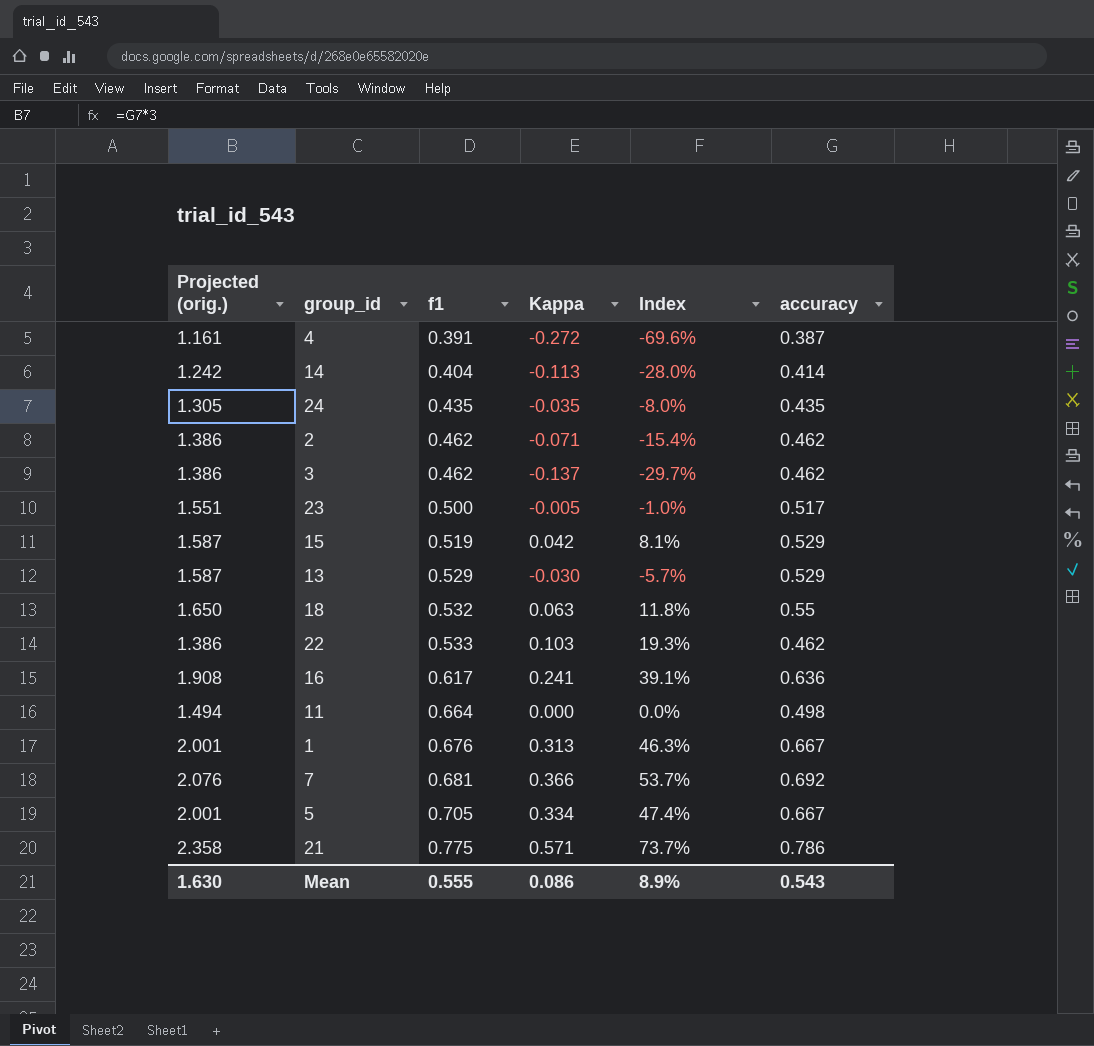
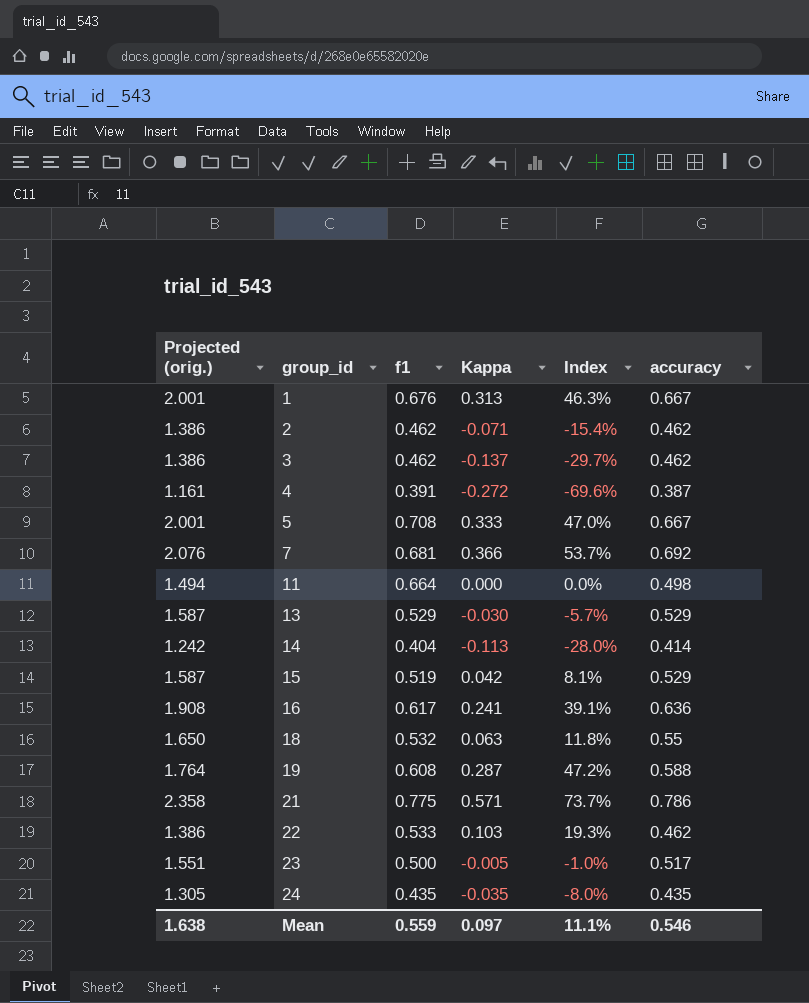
row order: f1 ascending -> group_id ascending
5 | f1: 0.705 -> 0.708
5 | Kappa: 0.334 -> 0.333
5 | Index: 47.4% -> 47.0%
row 19: none -> 1.764 | 0.608 | 0.287 | 47.2% | 0.588
Mean | Projected (orig.): 1.630 -> 1.638
Mean | f1: 0.555 -> 0.559
Mean | Kappa: 0.086 -> 0.097
Mean | Index: 8.9% -> 11.1%
Mean | accuracy: 0.543 -> 0.546

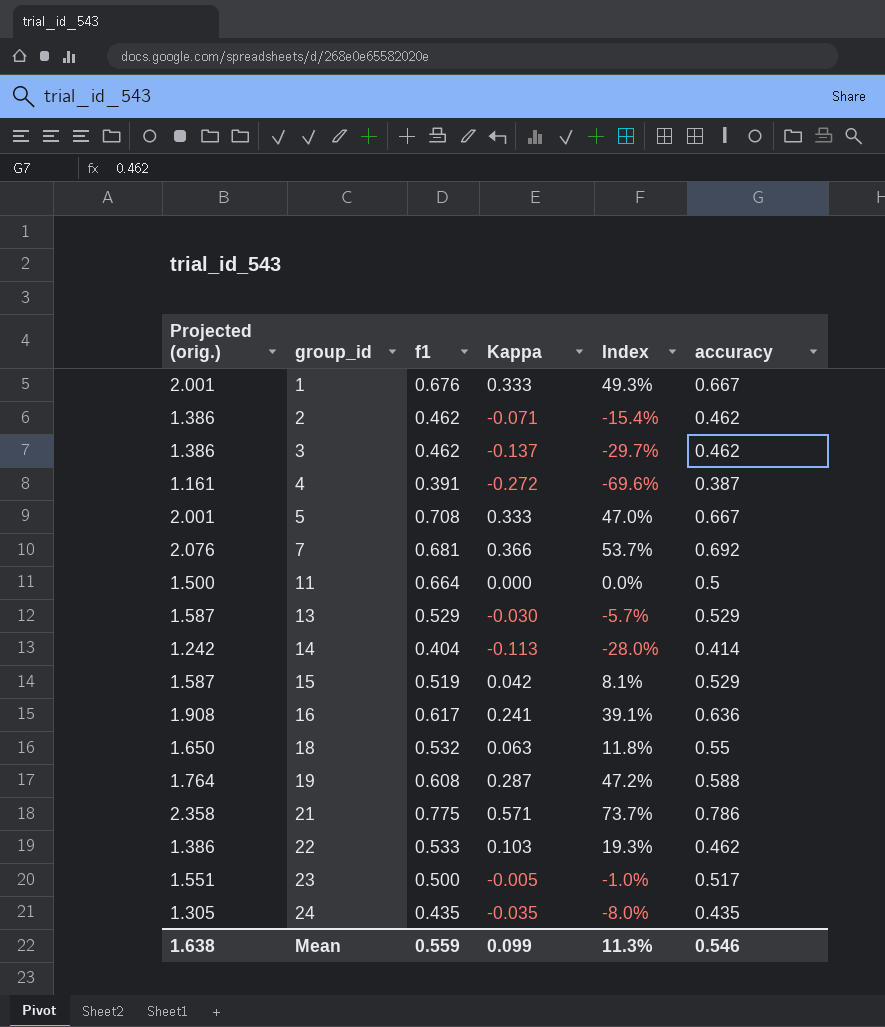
1 | Kappa: 0.313 -> 0.333
1 | Index: 46.3% -> 49.3%
11 | Projected (orig.): 1.494 -> 1.500
11 | accuracy: 0.498 -> 0.5
Mean | Kappa: 0.097 -> 0.099
Mean | Index: 11.1% -> 11.3%

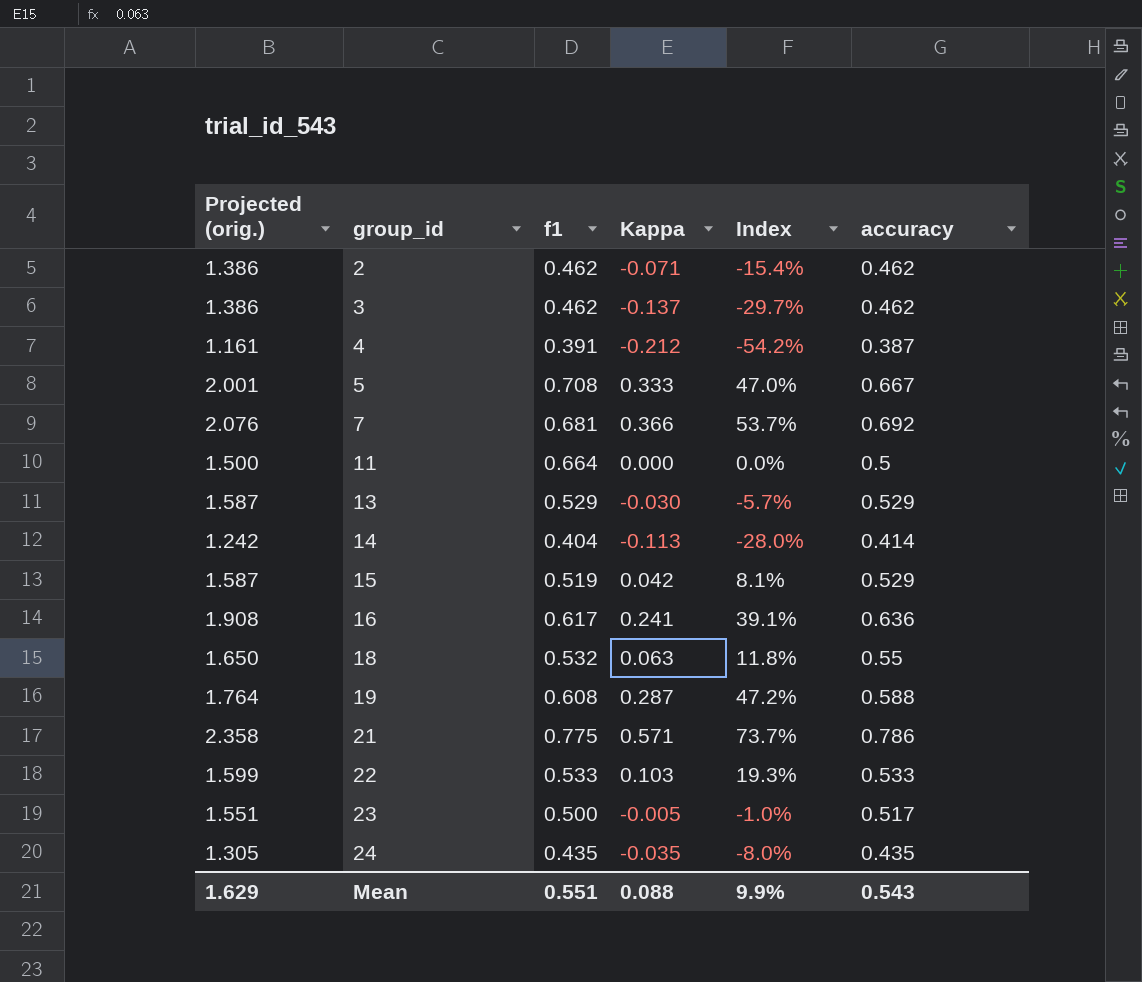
row 1: 2.001 | 0.676 | 0.333 | 49.3% | 0.667 -> none
4 | Kappa: -0.272 -> -0.212
4 | Index: -69.6% -> -54.2%
22 | Projected (orig.): 1.386 -> 1.599
22 | accuracy: 0.462 -> 0.533
Mean | Projected (orig.): 1.638 -> 1.629
Mean | f1: 0.559 -> 0.551
Mean | Kappa: 0.099 -> 0.088
Mean | Index: 11.3% -> 9.9%
Mean | accuracy: 0.546 -> 0.543

